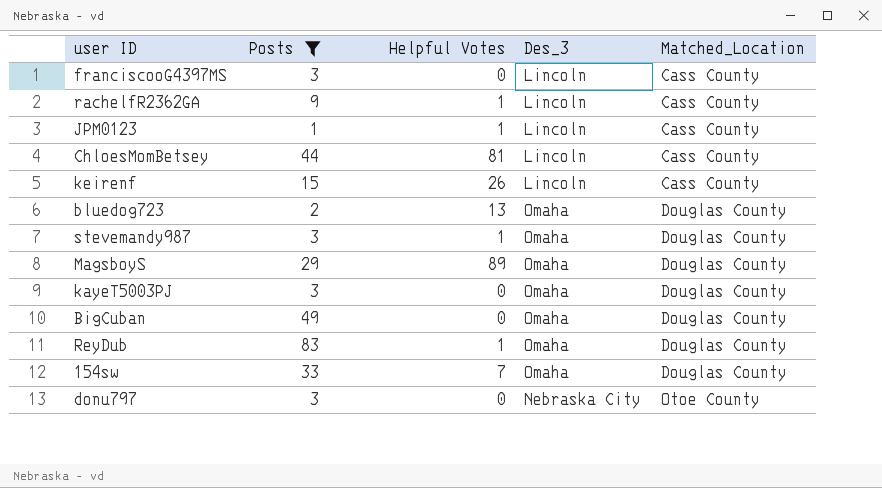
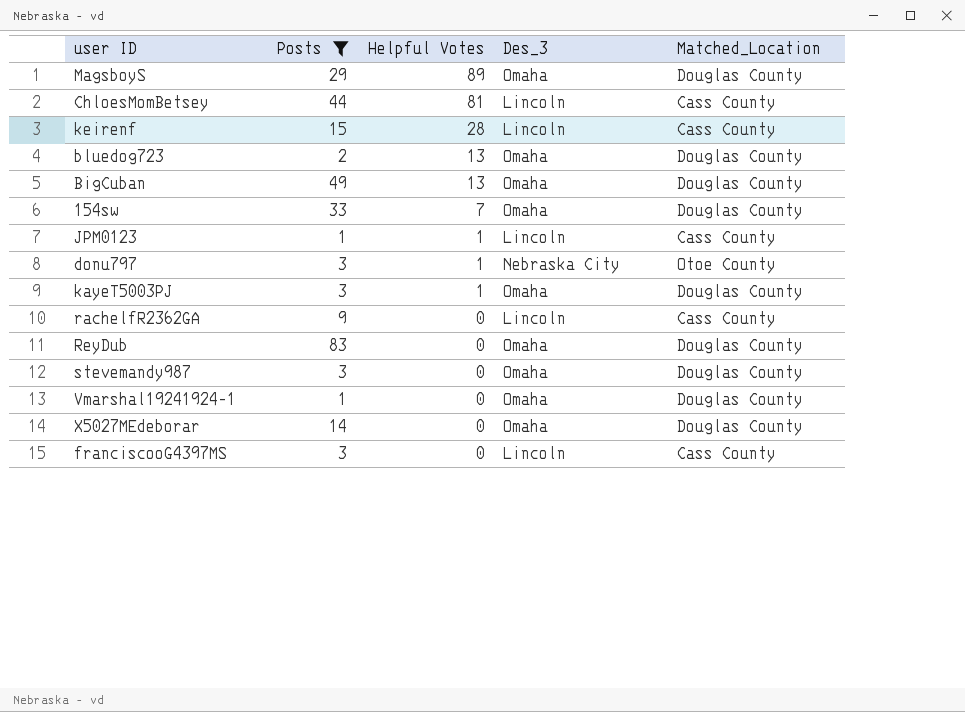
row order: Matched_Location ascending -> Helpful Votes descending
keirenf | Helpful Votes: 26 -> 28
BigCuban | Helpful Votes: 0 -> 13
donu797 | Helpful Votes: 0 -> 1
kayeT5003PJ | Helpful Votes: 0 -> 1
rachelfR2362GA | Helpful Votes: 1 -> 0
ReyDub | Helpful Votes: 1 -> 0
stevemandy987 | Helpful Votes: 1 -> 0
row Vmarshal19241924-1: none -> 1 | 0 | Omaha | Douglas County
row X5027MEdeborar: none -> 14 | 0 | Omaha | Douglas County

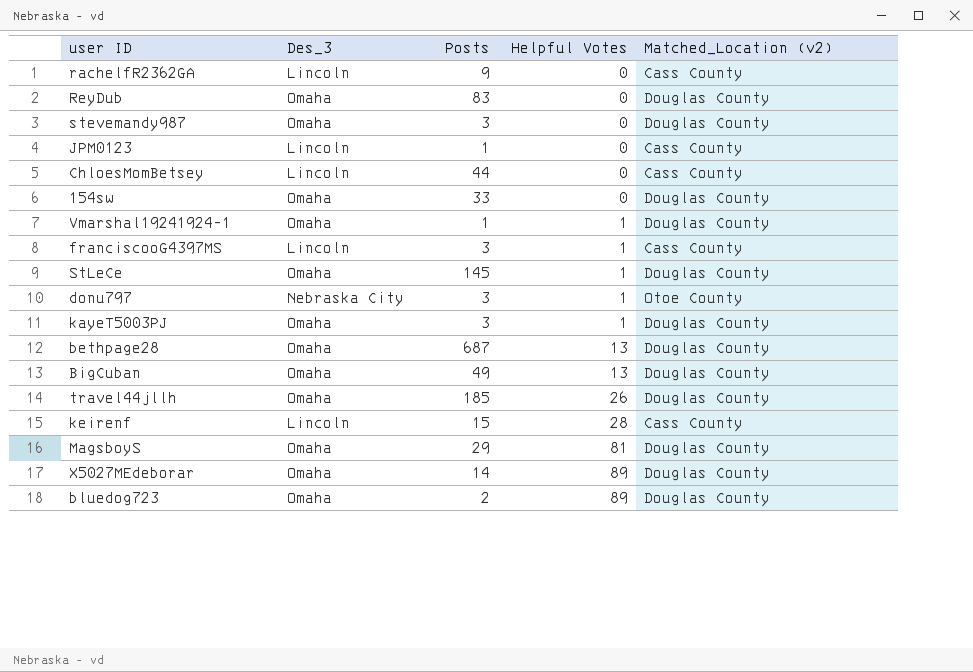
filter: Posts <= 83 -> none
row order: Helpful Votes descending -> Helpful Votes ascending
column Des_3 | position: 4 -> 2
column name: Matched_Location -> Matched_Location (v2)
JPM0123 | Helpful Votes: 1 -> 0
ChloesMomBetsey | Helpful Votes: 81 -> 0
154sw | Helpful Votes: 7 -> 0
Vmarshal19241924-1 | Helpful Votes: 0 -> 1
franciscooG4397MS | Helpful Votes: 0 -> 1
MagsboyS | Helpful Votes: 89 -> 81
X5027MEdeborar | Helpful Votes: 0 -> 89
bluedog723 | Helpful Votes: 13 -> 89

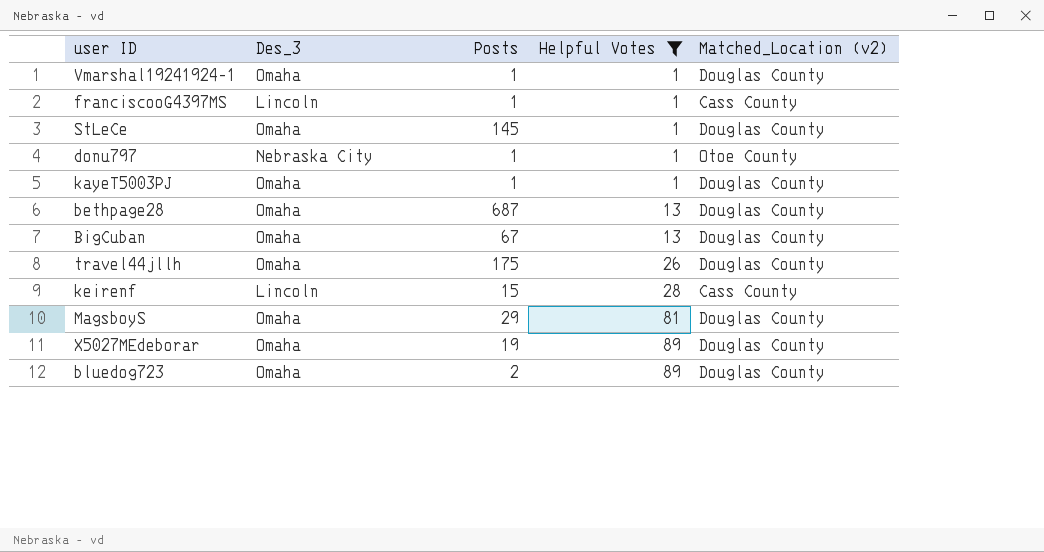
filter: none -> Helpful Votes != 0
franciscooG4397MS | Posts: 3 -> 1
donu797 | Posts: 3 -> 1
kayeT5003PJ | Posts: 3 -> 1
BigCuban | Posts: 49 -> 67
travel44jllh | Posts: 185 -> 175
X5027MEdeborar | Posts: 14 -> 19

